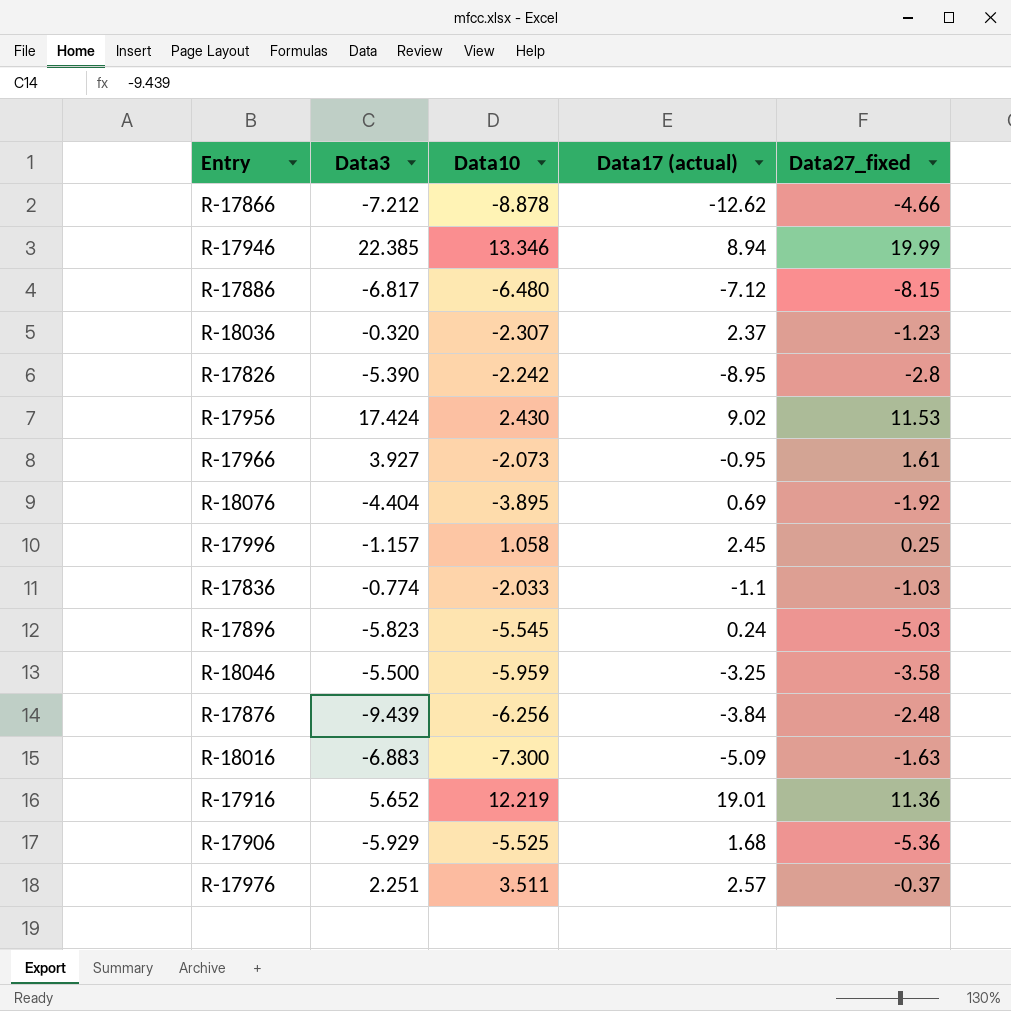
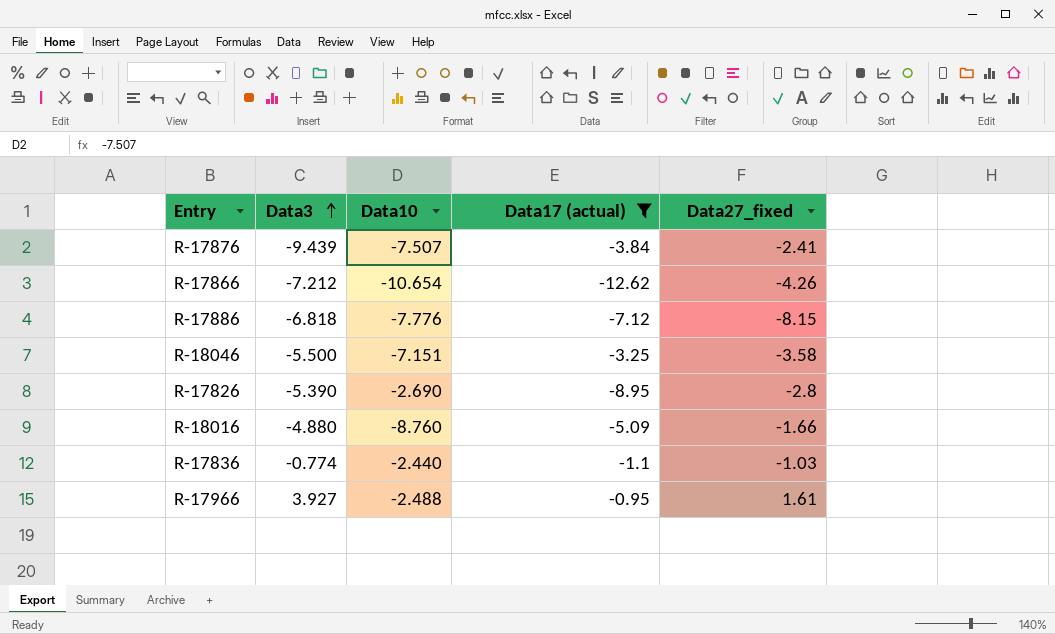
filter: none -> Data17 (actual) <= -0.95
row order: none -> Data3 ascending
R-17876 | Data10: -6.256 -> -7.507
R-17876 | Data27_fixed: -2.48 -> -2.41
R-17866 | Data10: -8.878 -> -10.654
R-17866 | Data27_fixed: -4.66 -> -4.26
R-17886 | Data3: -6.817 -> -6.818
R-17886 | Data10: -6.480 -> -7.776
R-18046 | Data10: -5.959 -> -7.151
R-17826 | Data10: -2.242 -> -2.690
R-18016 | Data3: -6.883 -> -4.880
R-18016 | Data10: -7.300 -> -8.760
R-18016 | Data27_fixed: -1.63 -> -1.66
R-17836 | Data10: -2.033 -> -2.440
R-17966 | Data10: -2.073 -> -2.488

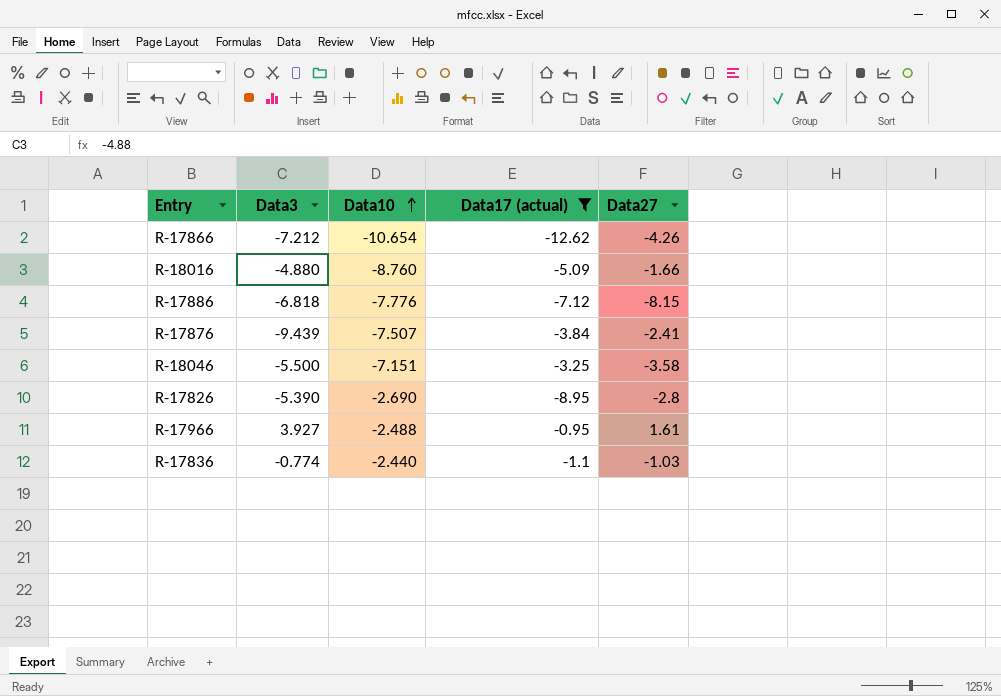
row order: Data3 ascending -> Data10 ascending
column name: Data27_fixed -> Data27

